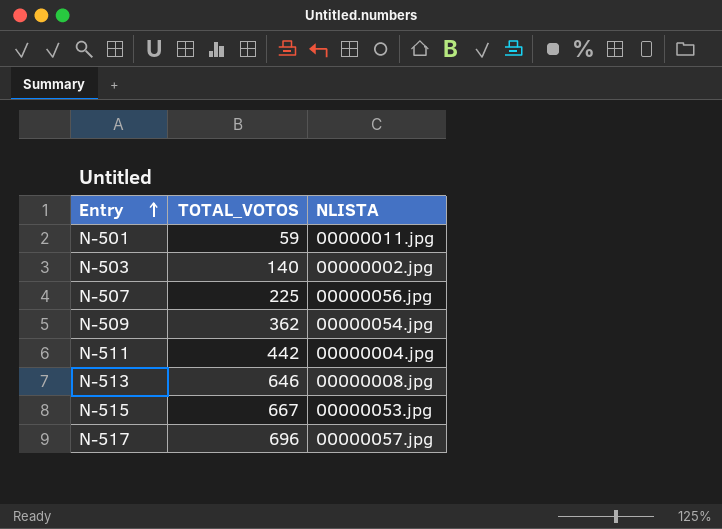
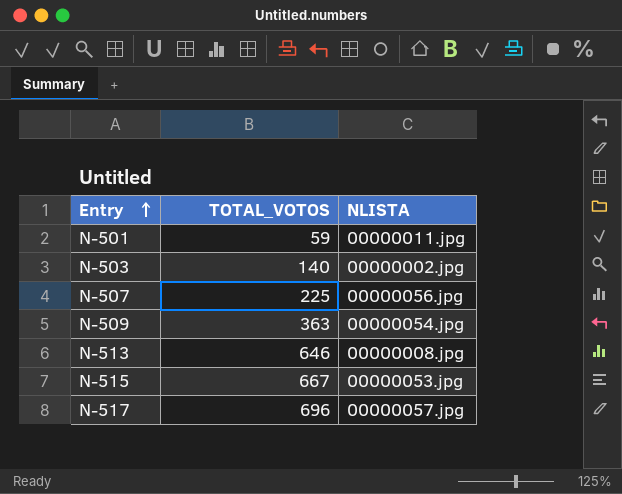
row N-511: 442 | 00000004.jpg -> none
N-509 | TOTAL_VOTOS: 362 -> 363

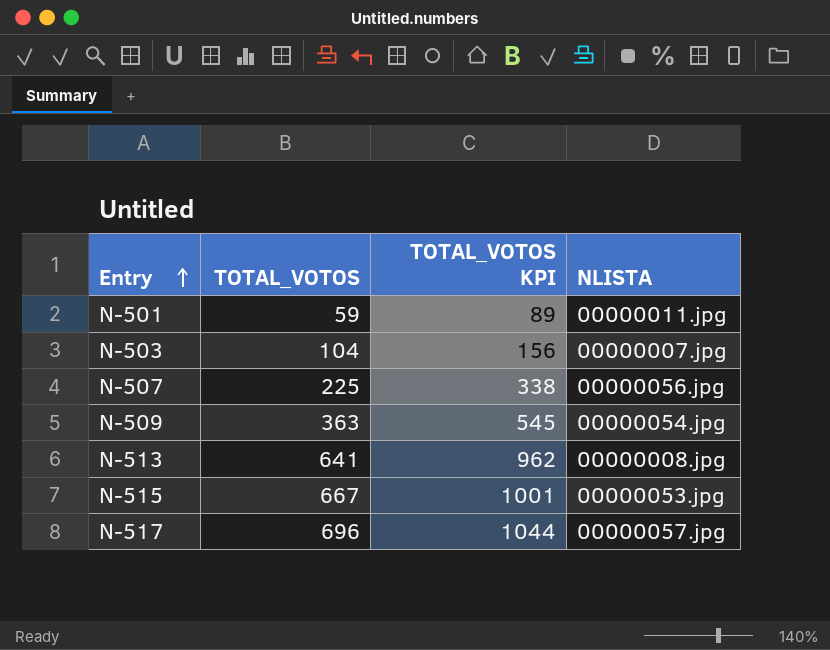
column TOTAL_VOTOS KPI | formula: none -> [TOTAL_VOTOS] * 1.5
N-503 | TOTAL_VOTOS: 140 -> 104
N-503 | NLISTA: 00000002.jpg -> 00000007.jpg
N-513 | TOTAL_VOTOS: 646 -> 641

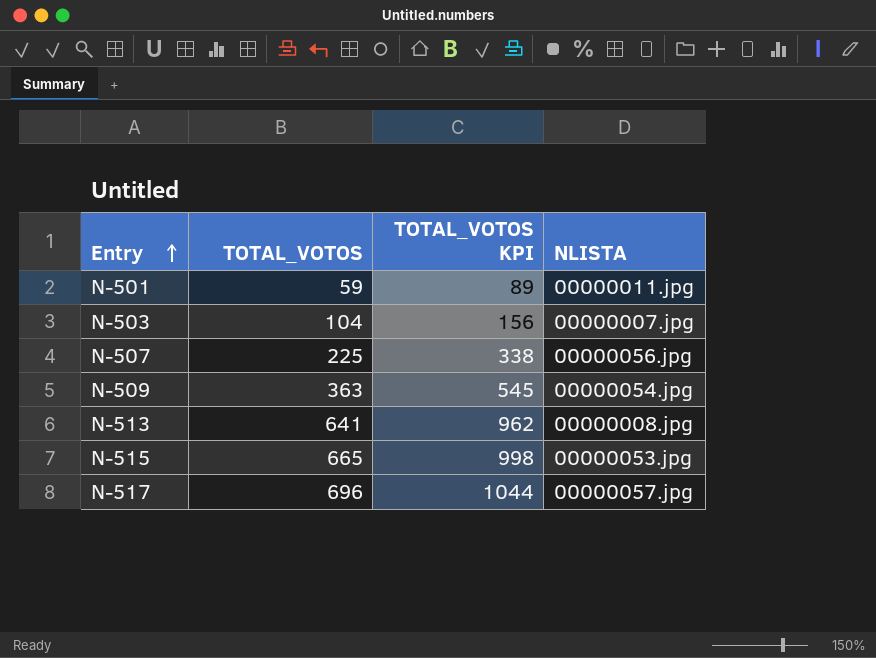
N-515 | TOTAL_VOTOS: 667 -> 665
N-515 | TOTAL_VOTOS KPI: 1001 -> 998

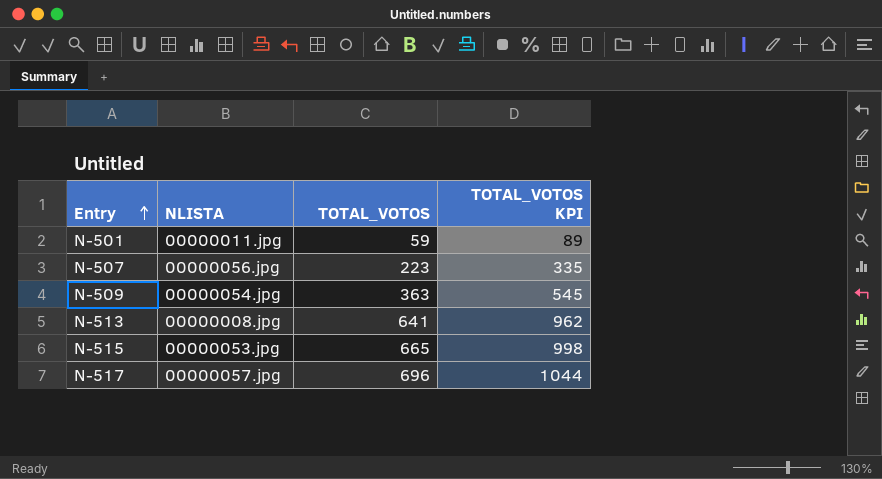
column NLISTA | position: 4 -> 2
row N-503: 104 | 156 | 00000007.jpg -> none
N-507 | TOTAL_VOTOS: 225 -> 223
N-507 | TOTAL_VOTOS KPI: 338 -> 335

